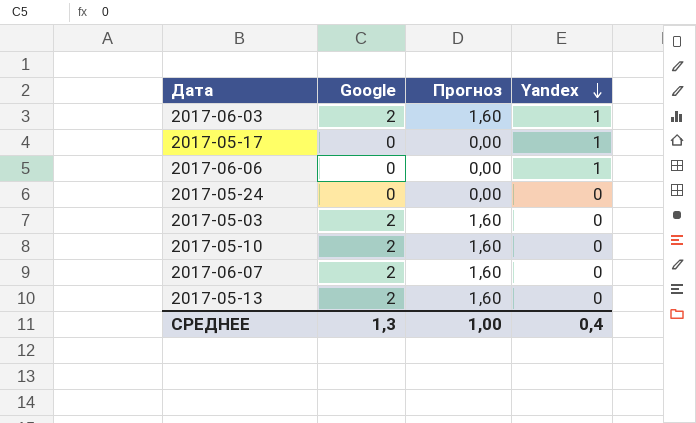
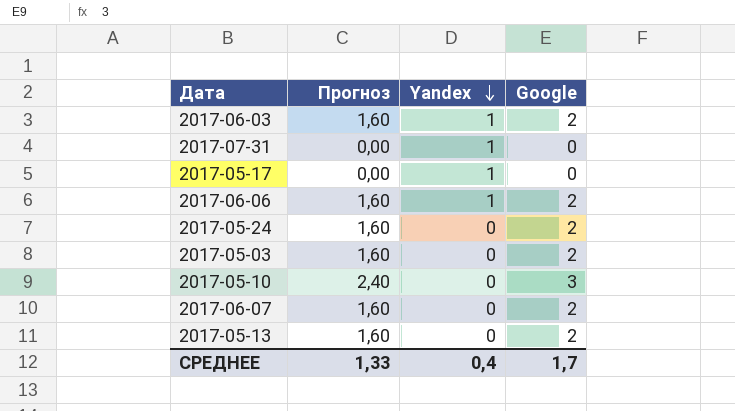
column Google | position: 2 -> 4
row 2017-07-31: none -> 0,00 | 1 | 0
2017-06-06 | Прогноз: 0,00 -> 1,60
2017-06-06 | Google: 0 -> 2
2017-05-24 | Прогноз: 0,00 -> 1,60
2017-05-24 | Google: 0 -> 2
2017-05-10 | Прогноз: 1,60 -> 2,40
2017-05-10 | Google: 2 -> 3
СРЕДНЕЕ | Прогноз: 1,00 -> 1,33
СРЕДНЕЕ | Google: 1,3 -> 1,7

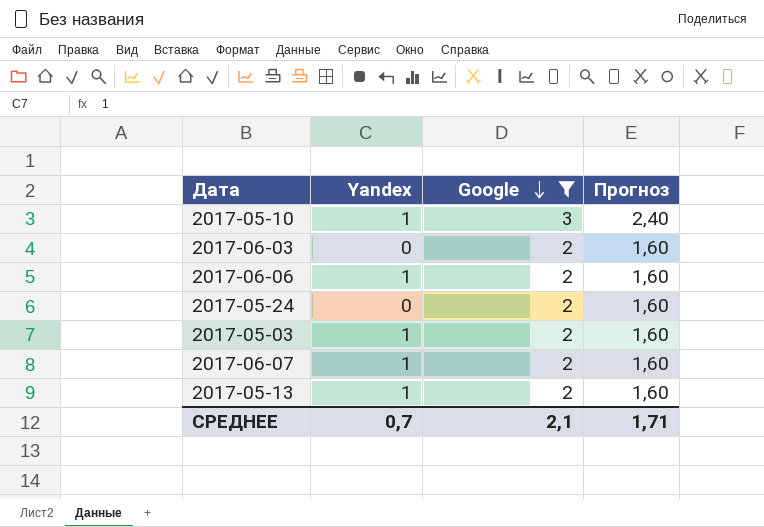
filter: none -> Google != 0
row order: Yandex descending -> Google descending
column Прогноз | position: 2 -> 4
2017-05-10 | Yandex: 0 -> 1
2017-06-03 | Yandex: 1 -> 0
2017-05-03 | Yandex: 0 -> 1
2017-06-07 | Yandex: 0 -> 1
2017-05-13 | Yandex: 0 -> 1
СРЕДНЕЕ | Yandex: 0,4 -> 0,7
СРЕДНЕЕ | Google: 1,7 -> 2,1
СРЕДНЕЕ | Прогноз: 1,33 -> 1,71

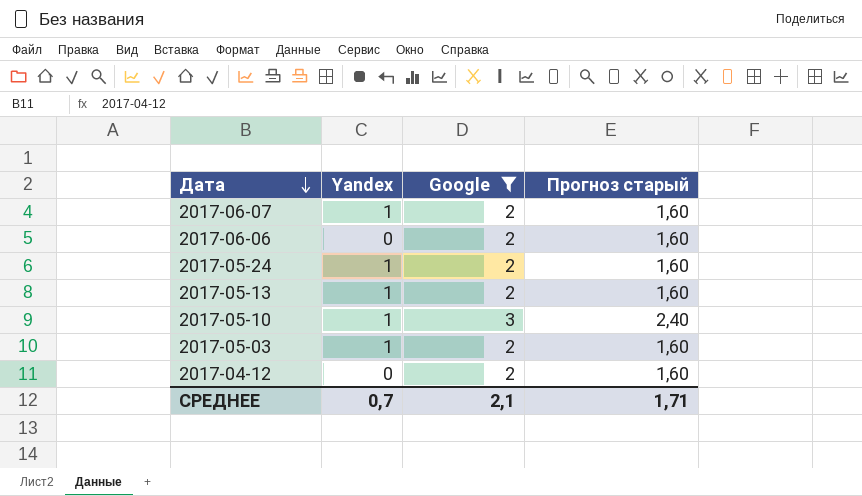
row order: Google descending -> Дата descending
column name: Прогноз -> Прогноз старый
row 2017-06-03: 0 | 2 | 1,60 -> none
2017-06-06 | Yandex: 1 -> 0
2017-05-24 | Yandex: 0 -> 1
row 2017-04-12: none -> 0 | 2 | 1,60

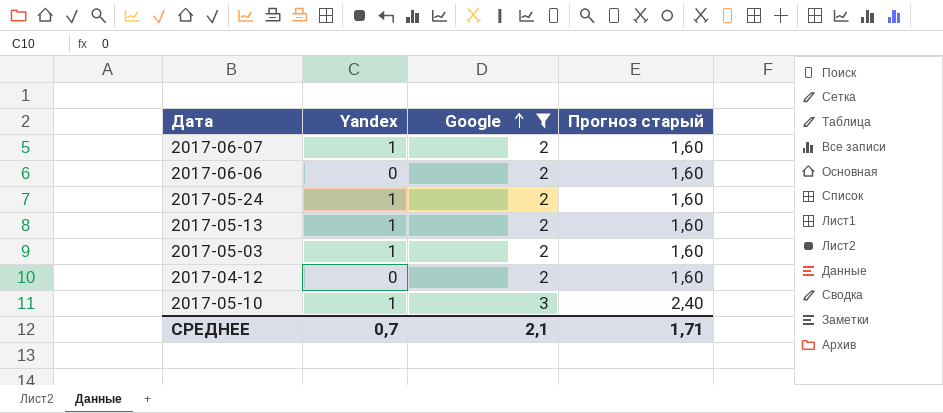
row order: Дата descending -> Google ascending

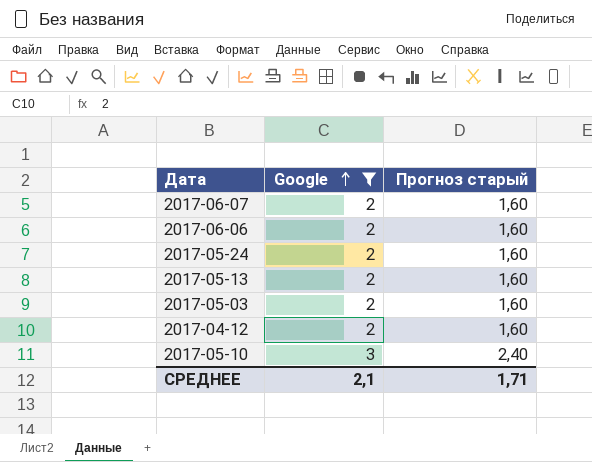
column Yandex | position: 2 -> none

